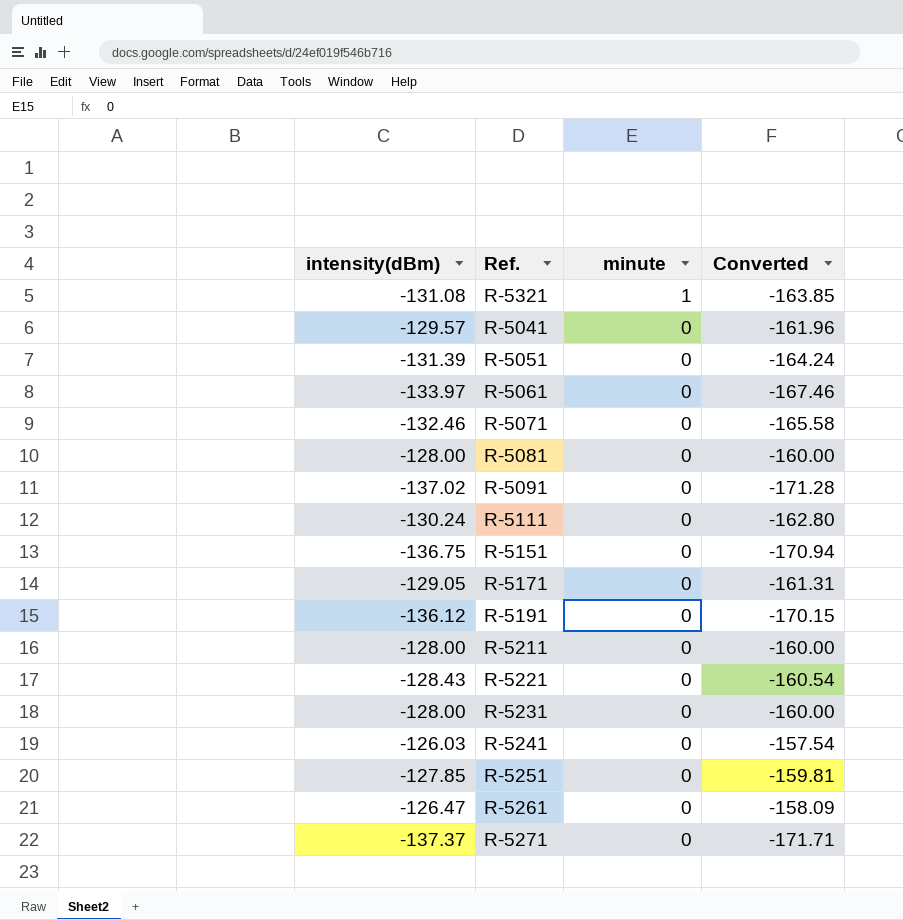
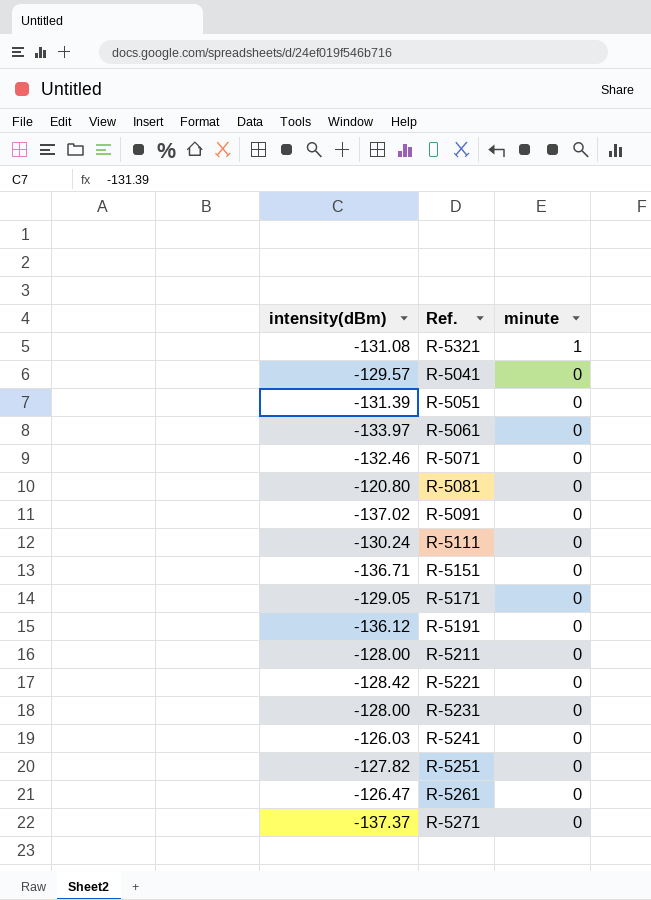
column Converted | formula: [intensity(dBm)] * 1.25 -> none
R-5081 | intensity(dBm): -128.00 -> -120.80
R-5151 | intensity(dBm): -136.75 -> -136.71
R-5221 | intensity(dBm): -128.43 -> -128.42
R-5251 | intensity(dBm): -127.85 -> -127.82

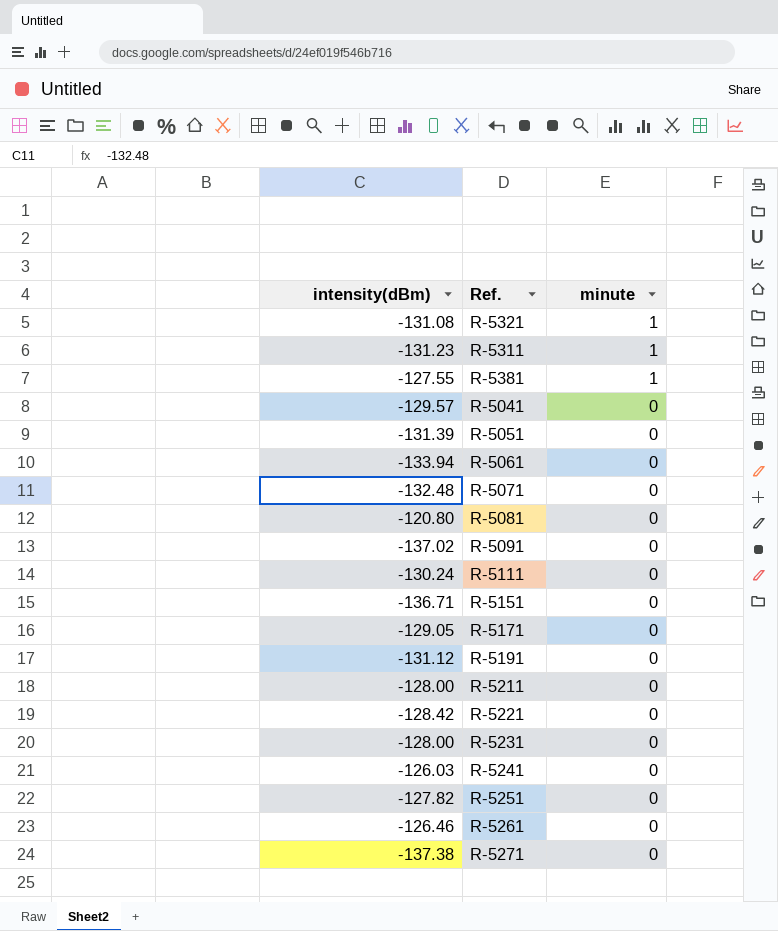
row R-5311: none -> -131.23 | 1
row R-5381: none -> -127.55 | 1
R-5061 | intensity(dBm): -133.97 -> -133.94
R-5071 | intensity(dBm): -132.46 -> -132.48
R-5191 | intensity(dBm): -136.12 -> -131.12
R-5261 | intensity(dBm): -126.47 -> -126.46
R-5271 | intensity(dBm): -137.37 -> -137.38

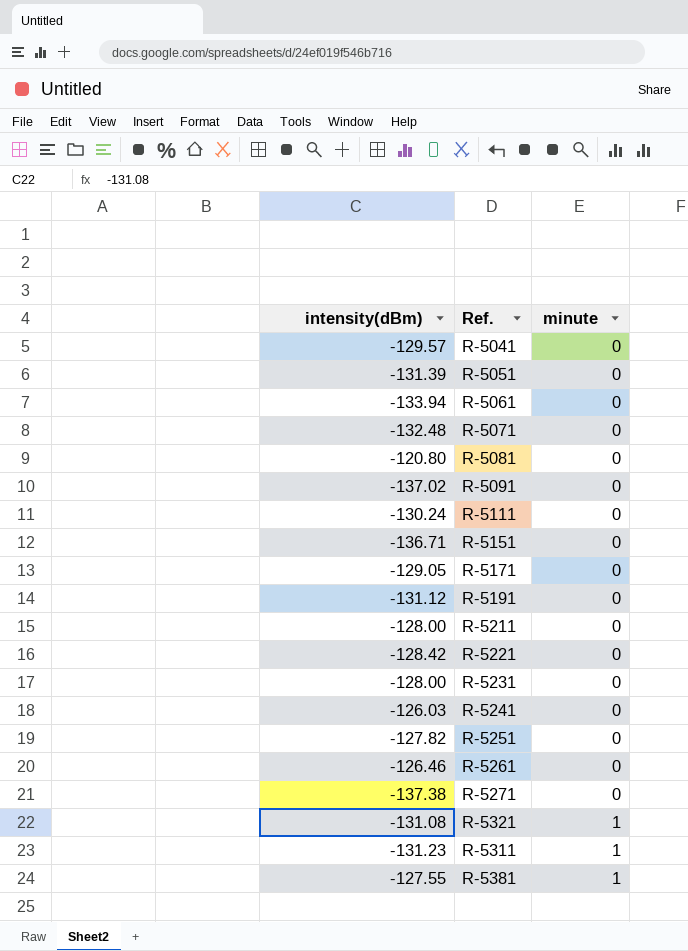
row order: minute descending -> minute ascending

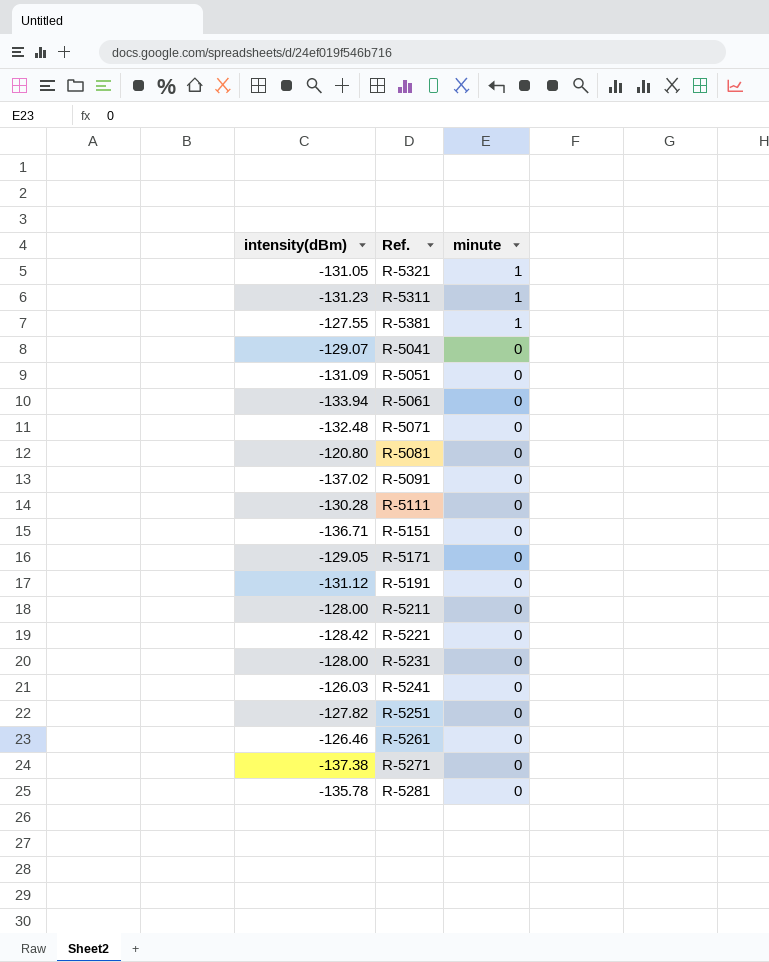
row order: minute ascending -> minute descending
R-5321 | intensity(dBm): -131.08 -> -131.05
R-5041 | intensity(dBm): -129.57 -> -129.07
R-5051 | intensity(dBm): -131.39 -> -131.09
R-5111 | intensity(dBm): -130.24 -> -130.28
row R-5281: none -> -135.78 | 0

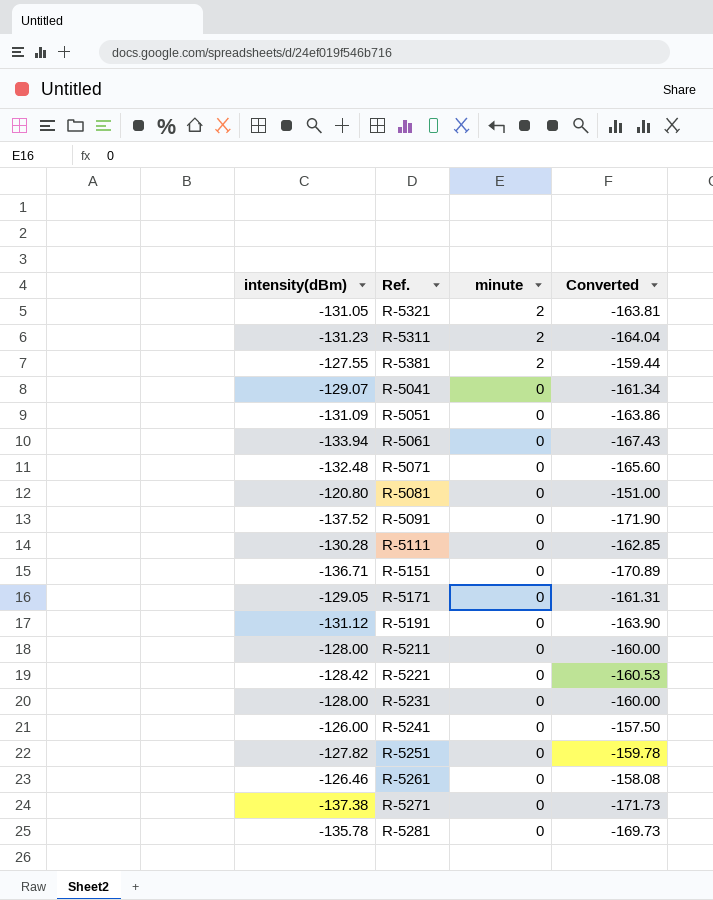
column Converted | formula: none -> [intensity(dBm)] * 1.25
R-5321 | minute: 1 -> 2
R-5311 | minute: 1 -> 2
R-5381 | minute: 1 -> 2
R-5091 | intensity(dBm): -137.02 -> -137.52
R-5241 | intensity(dBm): -126.03 -> -126.00

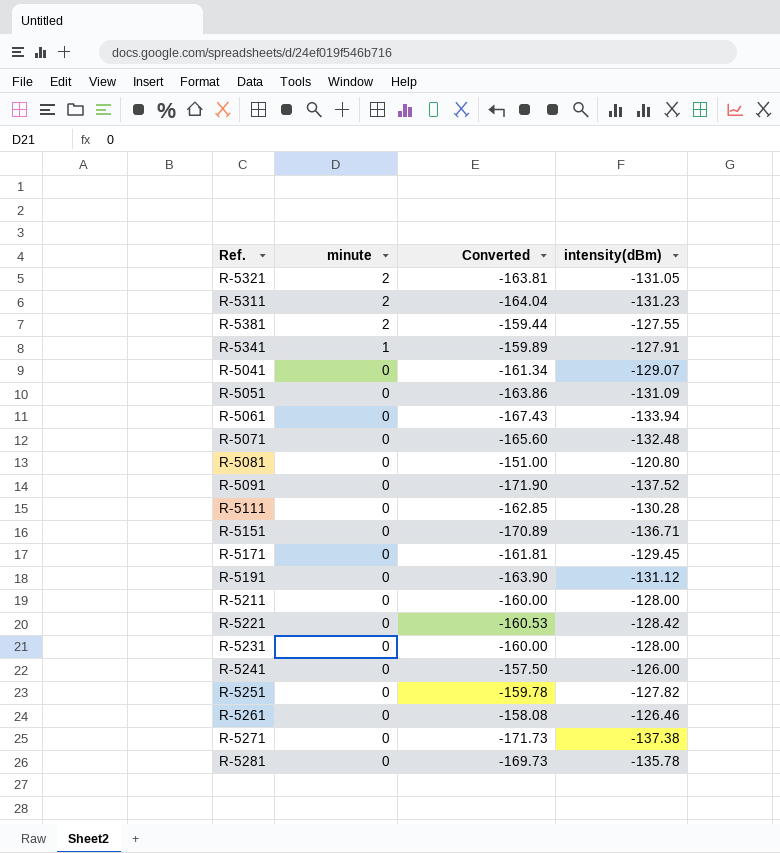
column intensity(dBm) | position: 1 -> 4
row R-5341: none -> 1 | -159.89 | -127.91
R-5171 | Converted: -161.31 -> -161.81
R-5171 | intensity(dBm): -129.05 -> -129.45

